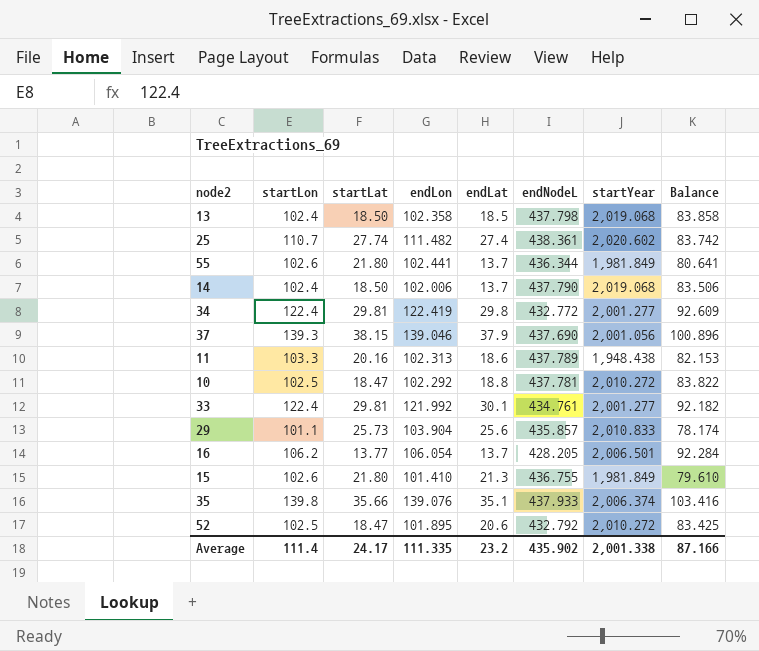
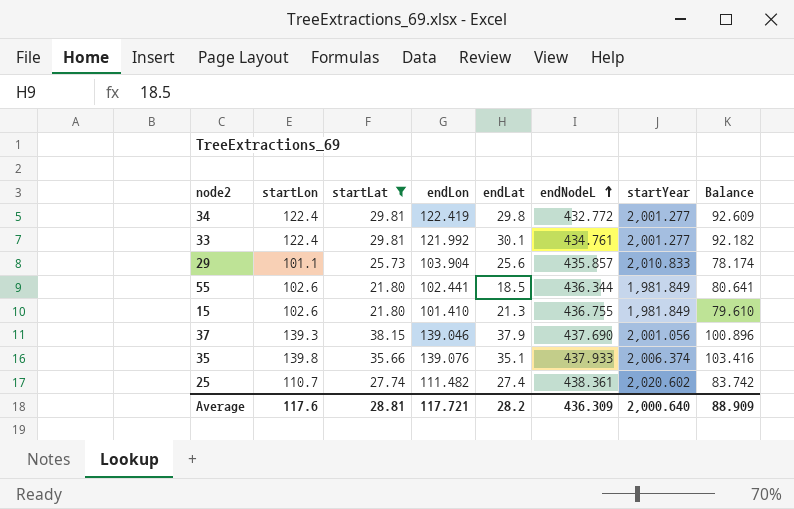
filter: none -> startLat >= 21.80
row order: none -> endNodeL ascending
55 | endLat: 13.7 -> 18.5
Average | startLon: 111.4 -> 117.6
Average | startLat: 24.17 -> 28.81
Average | endLon: 111.335 -> 117.721
Average | endLat: 23.2 -> 28.2
Average | endNodeL: 435.902 -> 436.309
Average | startYear: 2,001.338 -> 2,000.640
Average | Balance: 87.166 -> 88.909

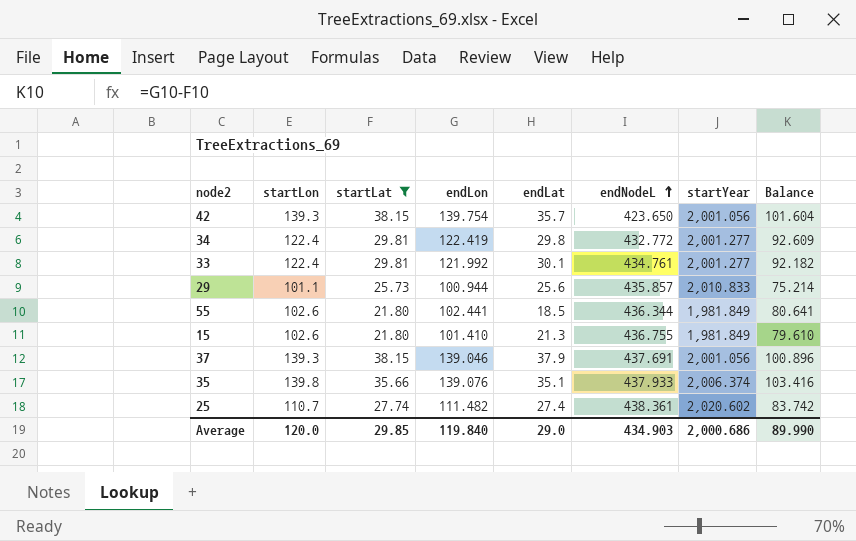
row 42: none -> 139.3 | 38.15 | 139.754 | 35.7 | 423.650 | 2,001.056 | 101.604
29 | endLon: 103.904 -> 100.944
29 | Balance: 78.174 -> 75.214
37 | endNodeL: 437.690 -> 437.691
Average | startLon: 117.6 -> 120.0
Average | startLat: 28.81 -> 29.85
Average | endLon: 117.721 -> 119.840
Average | endLat: 28.2 -> 29.0
Average | endNodeL: 436.309 -> 434.903
Average | startYear: 2,000.640 -> 2,000.686
Average | Balance: 88.909 -> 89.990

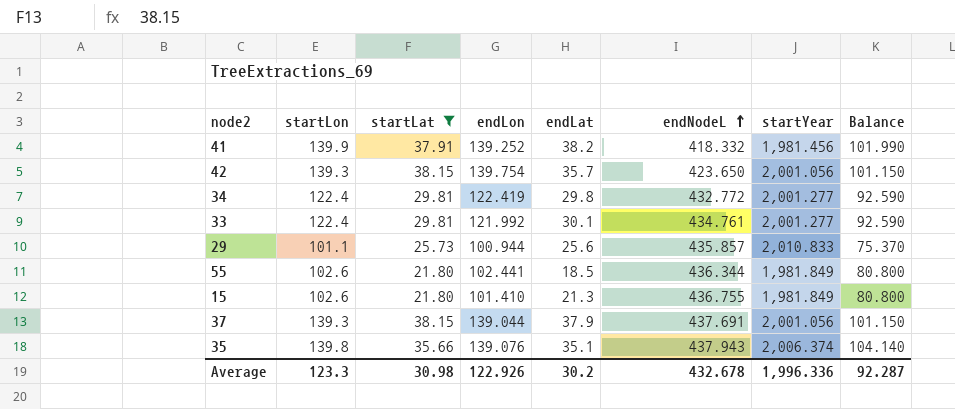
column Balance | formula: [endLon] - [startLat] -> [startLon] - [startLat]
row 25: 110.7 | 27.74 | 111.482 | 27.4 | 438.361 | 2,020.602 | 83.742 -> none
row 41: none -> 139.9 | 37.91 | 139.252 | 38.2 | 418.332 | 1,981.456 | 101.990
37 | endLon: 139.046 -> 139.044
35 | endNodeL: 437.933 -> 437.943
Average | startLon: 120.0 -> 123.3
Average | startLat: 29.85 -> 30.98
Average | endLon: 119.840 -> 122.926
Average | endLat: 29.0 -> 30.2
Average | endNodeL: 434.903 -> 432.678
Average | startYear: 2,000.686 -> 1,996.336
Average | Balance: 89.990 -> 92.287

